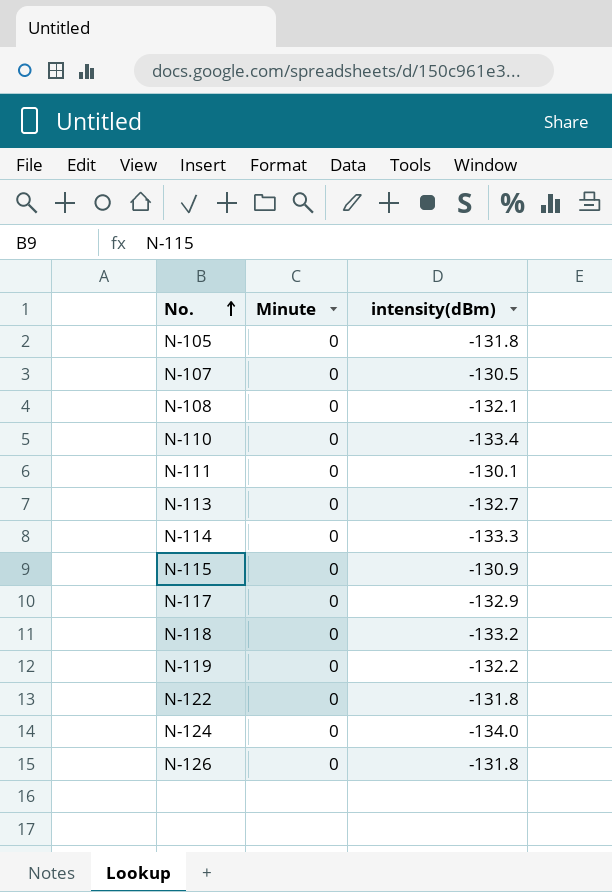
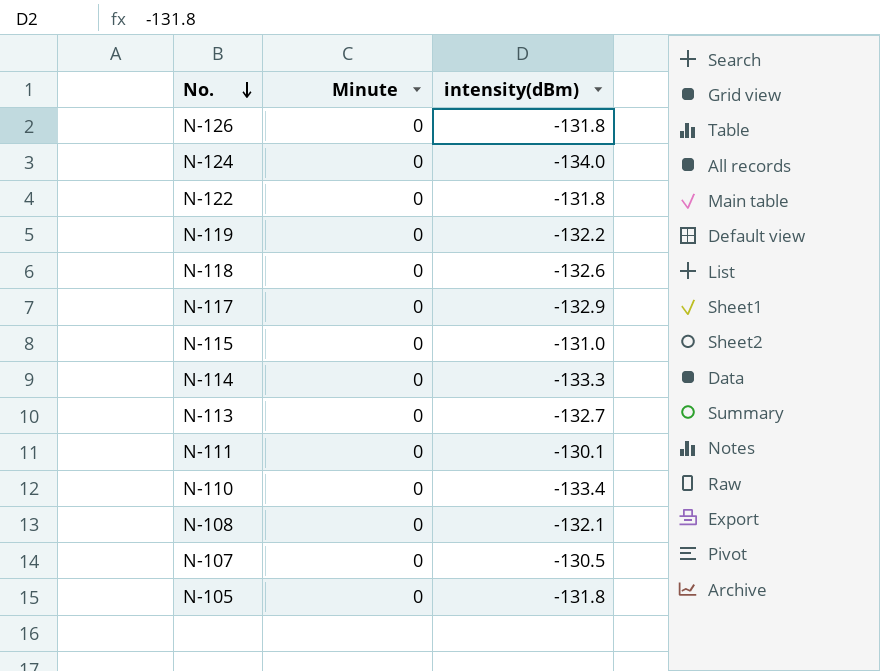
row order: No. ascending -> No. descending
N-118 | intensity(dBm): -133.2 -> -132.6
N-115 | intensity(dBm): -130.9 -> -131.0

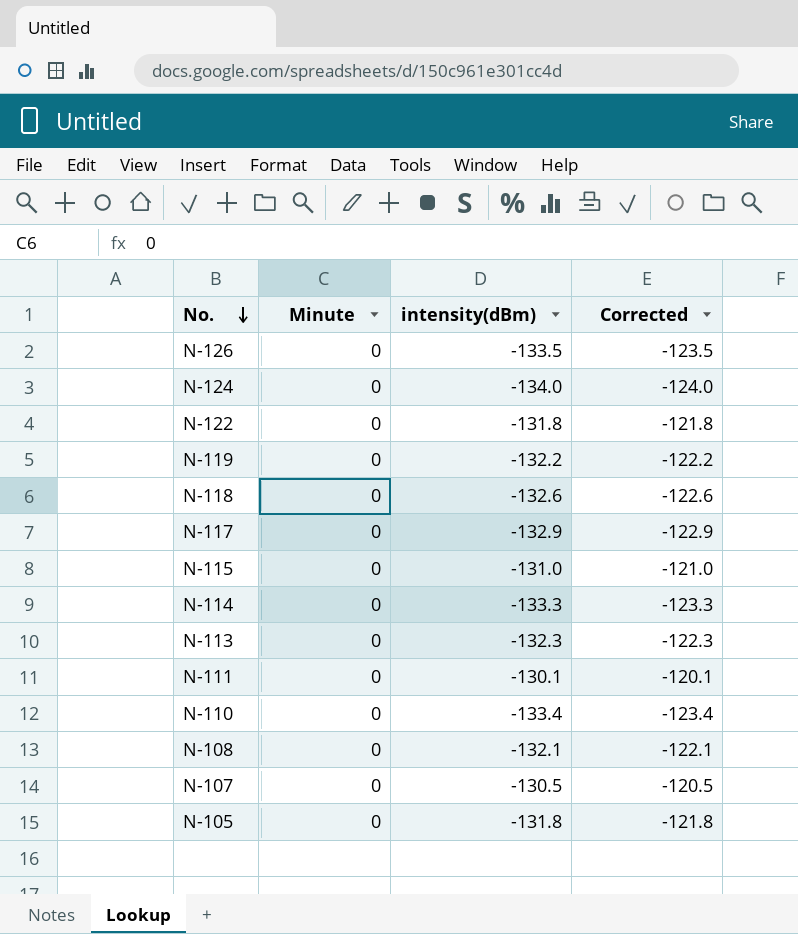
column Corrected | formula: none -> [intensity(dBm)] + 10
N-126 | intensity(dBm): -131.8 -> -133.5
N-113 | intensity(dBm): -132.7 -> -132.3

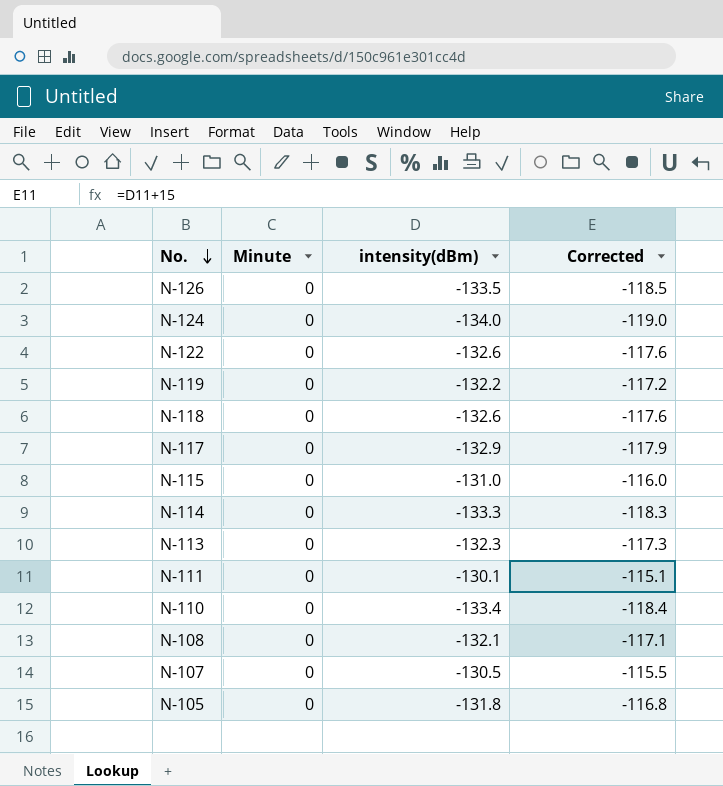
column Corrected | formula: [intensity(dBm)] + 10 -> [intensity(dBm)] + 15
N-122 | intensity(dBm): -131.8 -> -132.6

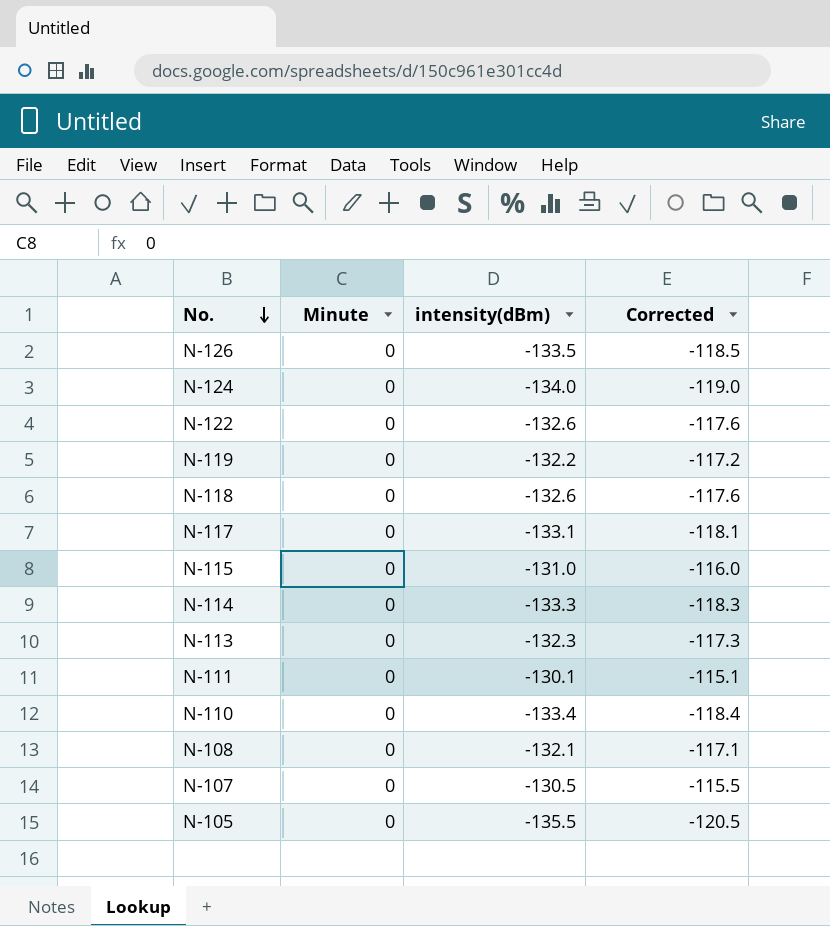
N-117 | intensity(dBm): -132.9 -> -133.1
N-117 | Corrected: -117.9 -> -118.1
N-105 | intensity(dBm): -131.8 -> -135.5
N-105 | Corrected: -116.8 -> -120.5

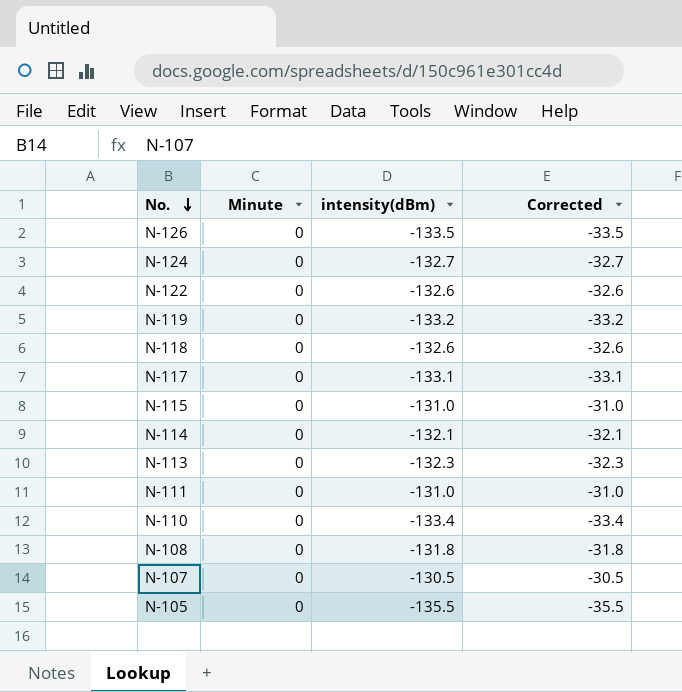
column Corrected | formula: [intensity(dBm)] + 15 -> [intensity(dBm)] + 100
N-124 | intensity(dBm): -134.0 -> -132.7
N-119 | intensity(dBm): -132.2 -> -133.2
N-114 | intensity(dBm): -133.3 -> -132.1
N-111 | intensity(dBm): -130.1 -> -131.0
N-108 | intensity(dBm): -132.1 -> -131.8

